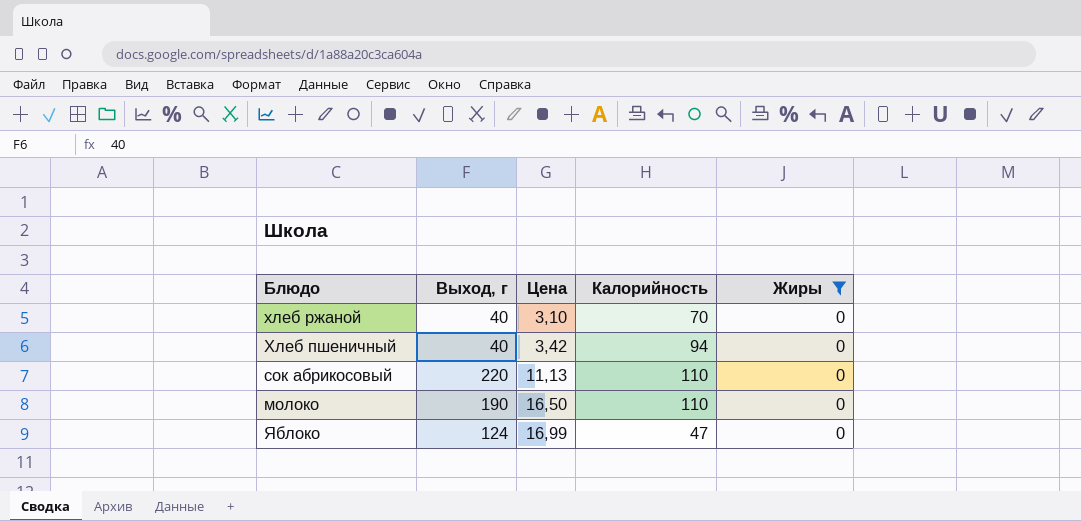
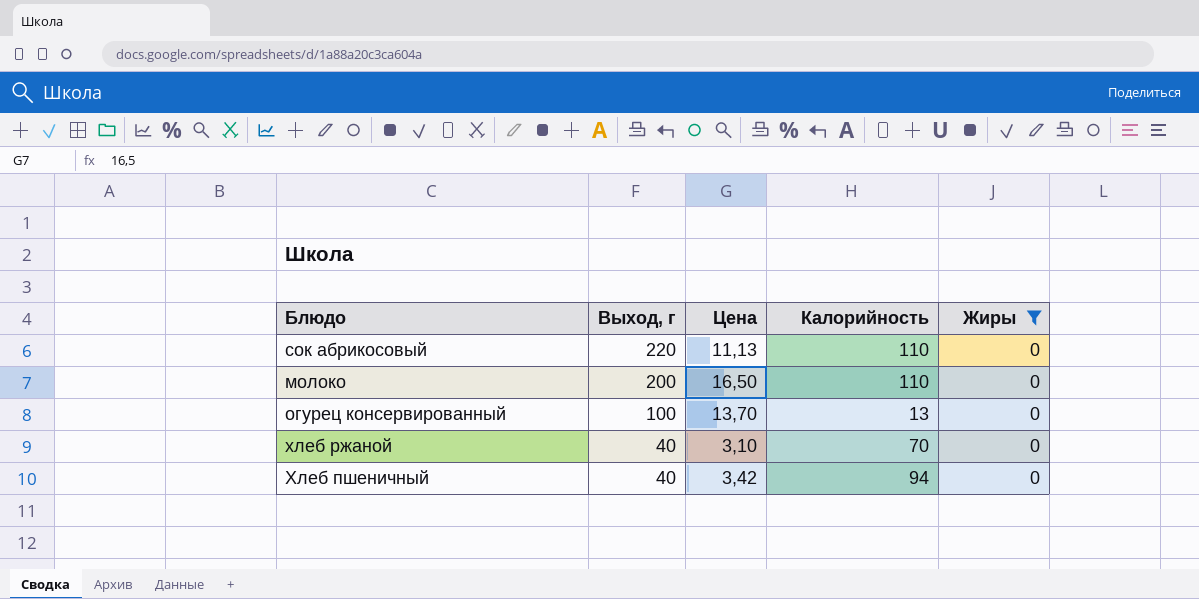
row order: Цена ascending -> Выход, г descending
row Яблоко: 124 | 16,99 | 47 | 0 -> none
молоко | Выход, г: 190 -> 200
row огурец консервированный: none -> 100 | 13,70 | 13 | 0

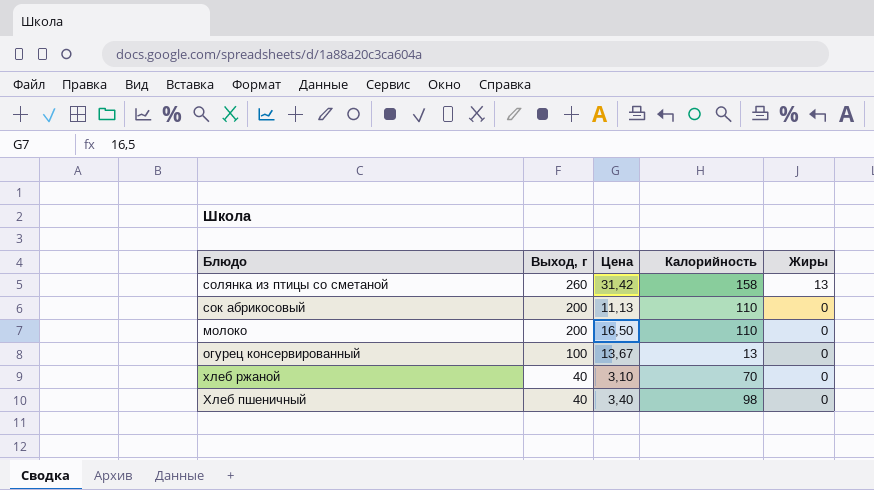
filter: Жиры = 0 -> none
сок абрикосовый | Выход, г: 220 -> 200
огурец консервированный | Цена: 13,70 -> 13,67
Хлеб пшеничный | Цена: 3,42 -> 3,40
Хлеб пшеничный | Калорийность: 94 -> 98

